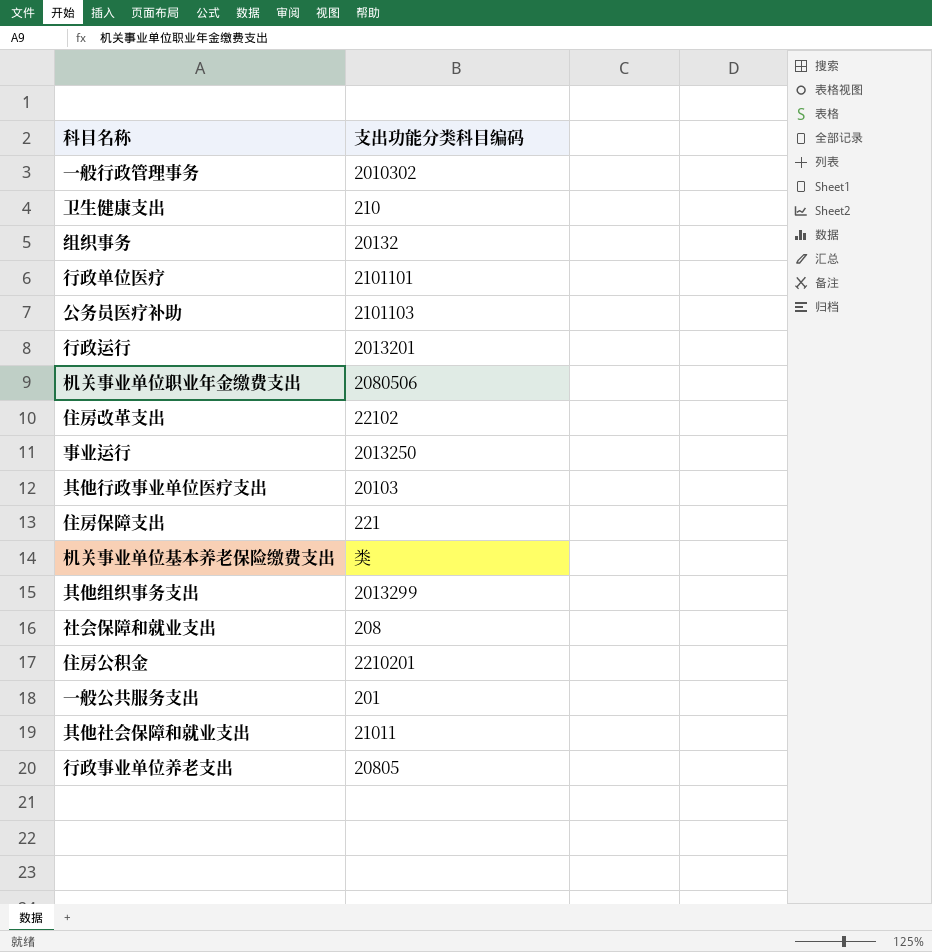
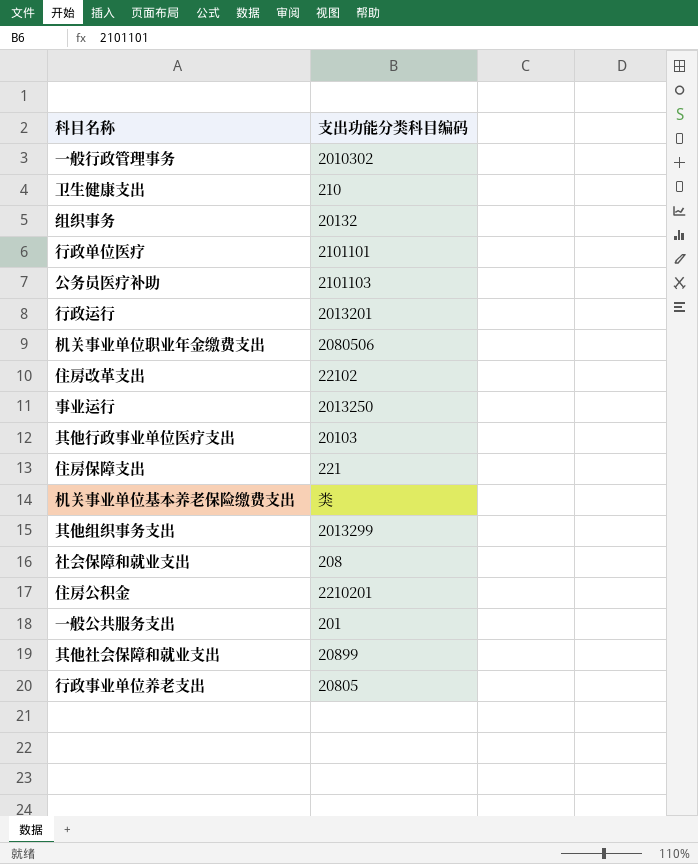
其他社会保障和就业支出 | 支出功能分类科目编码: 21011 -> 20899

